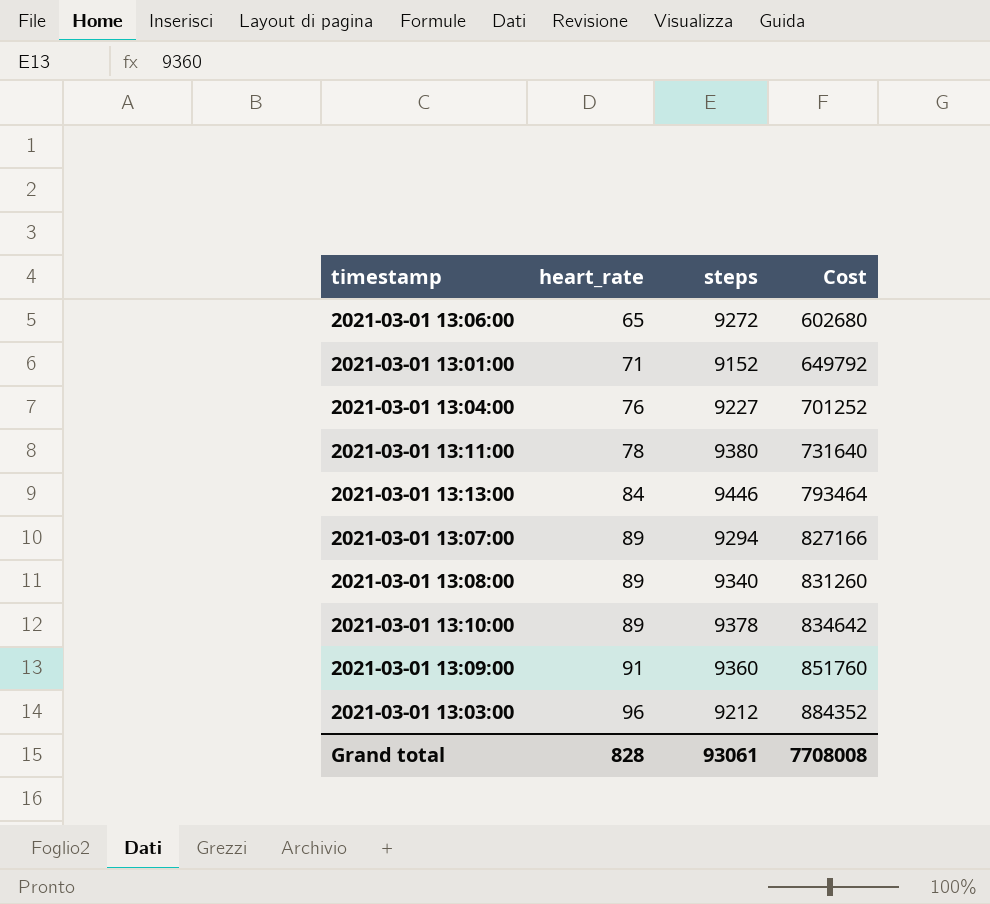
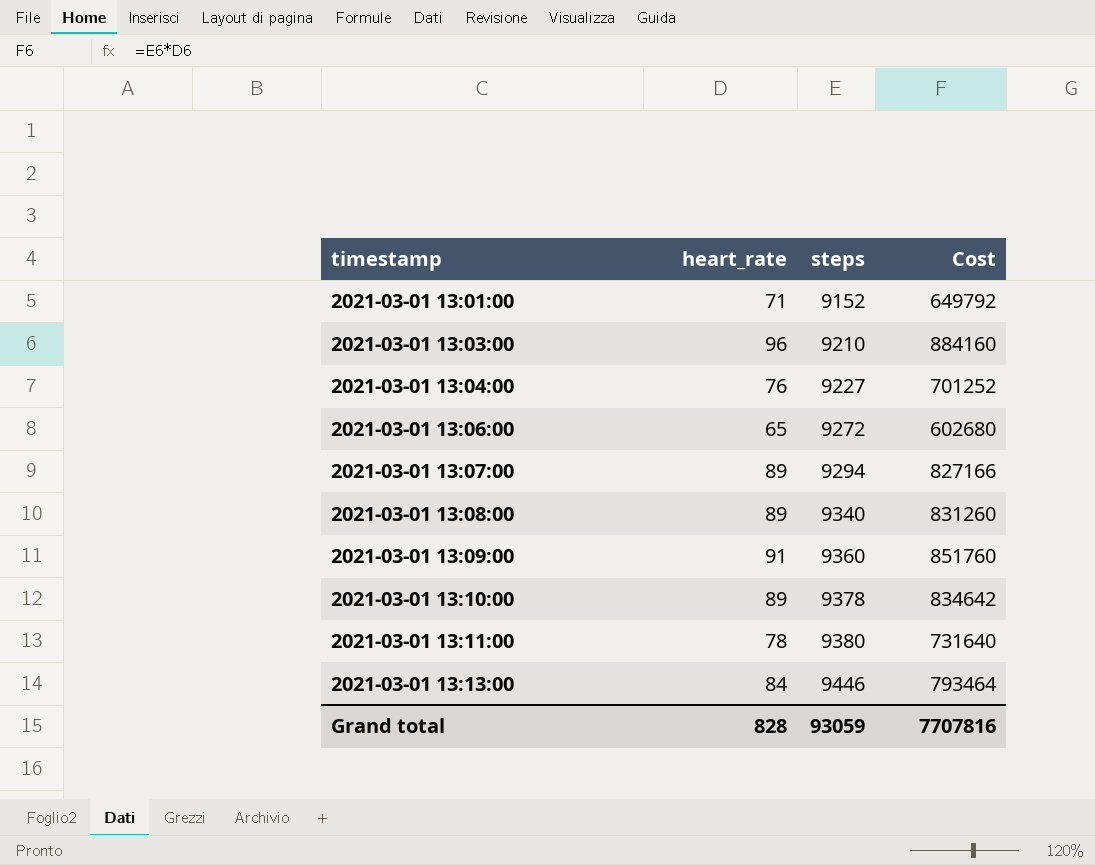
row order: heart_rate ascending -> timestamp ascending
2021-03-01 13:03:00 | steps: 9212 -> 9210
2021-03-01 13:03:00 | Cost: 884352 -> 884160
Grand total | steps: 93061 -> 93059
Grand total | Cost: 7708008 -> 7707816

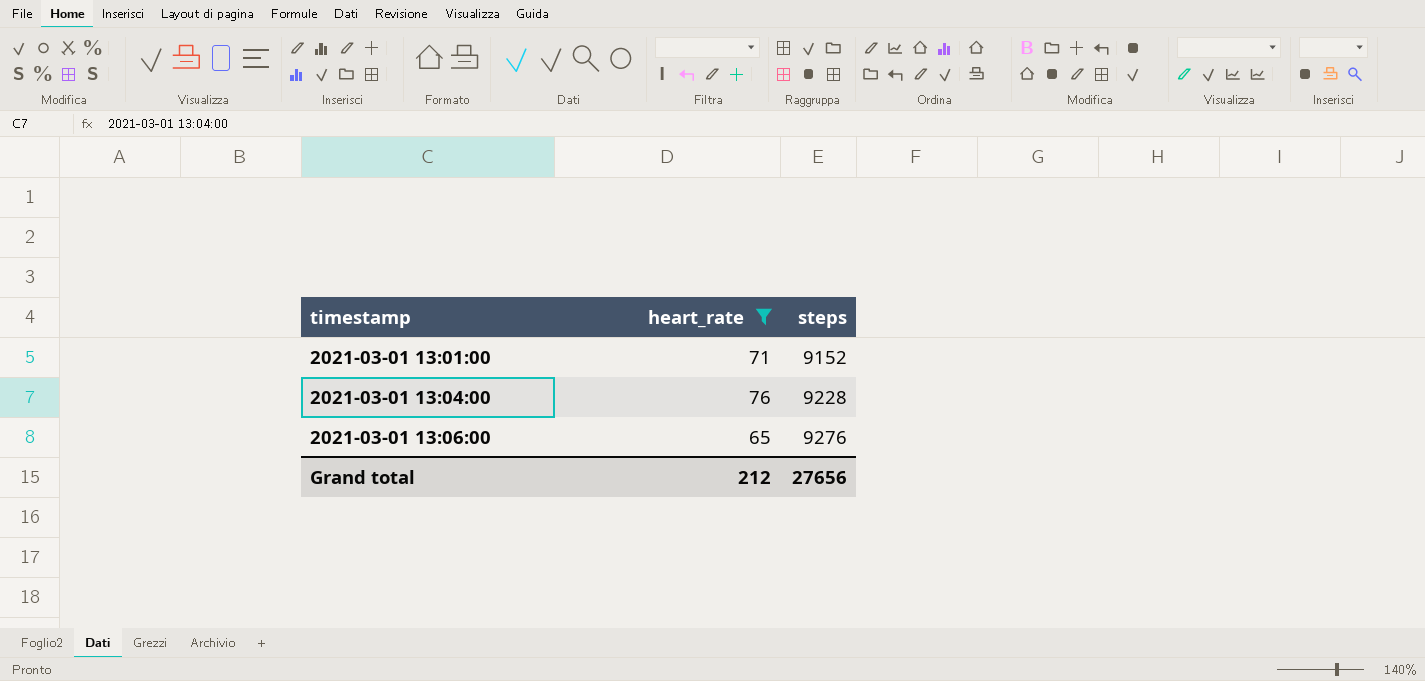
filter: none -> heart_rate <= 76
column Cost | formula: [heart_rate] * [steps] -> none
2021-03-01 13:04:00 | steps: 9227 -> 9228
2021-03-01 13:06:00 | steps: 9272 -> 9276
Grand total | heart_rate: 828 -> 212
Grand total | steps: 93059 -> 27656

